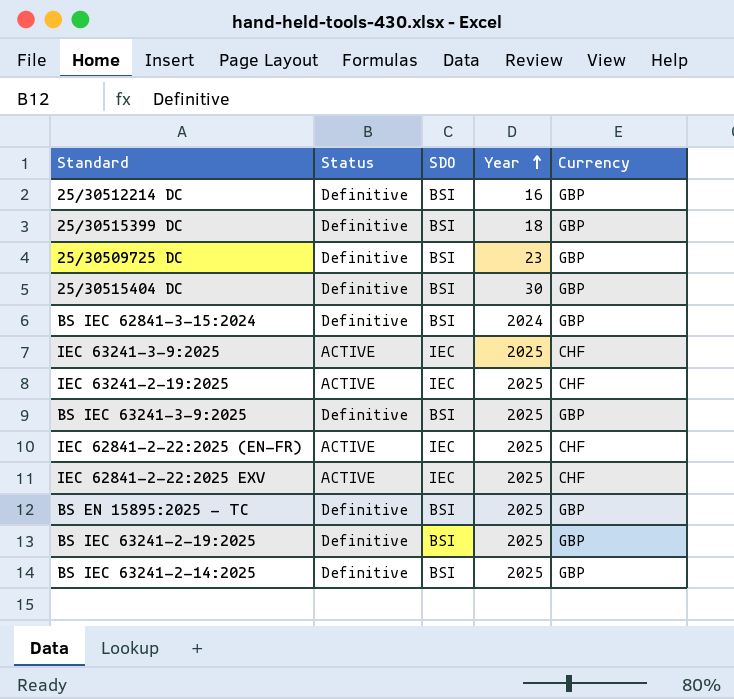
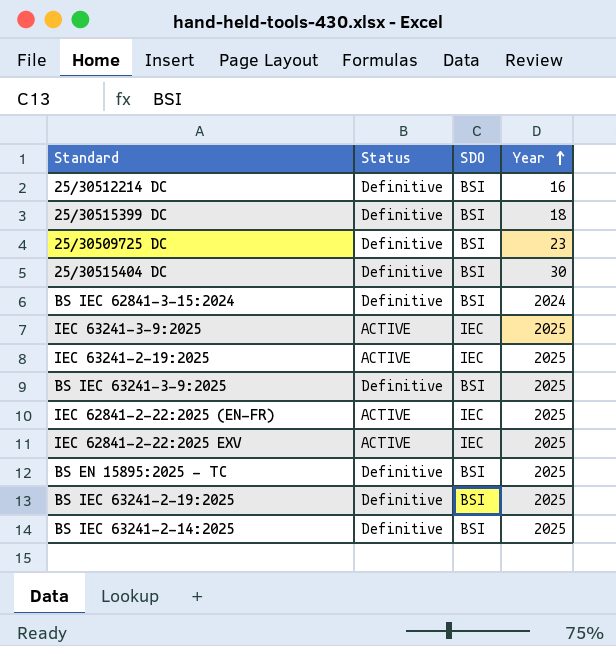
column Currency | position: 5 -> none

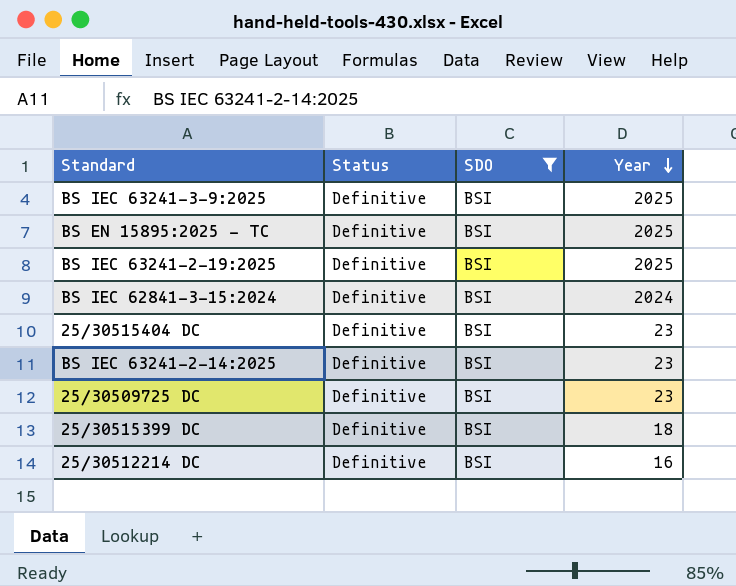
filter: none -> SDO = BSI
row order: Year ascending -> Year descending
25/30515404 DC | Year: 30 -> 23
BS IEC 63241-2-14:2025 | Year: 2025 -> 23

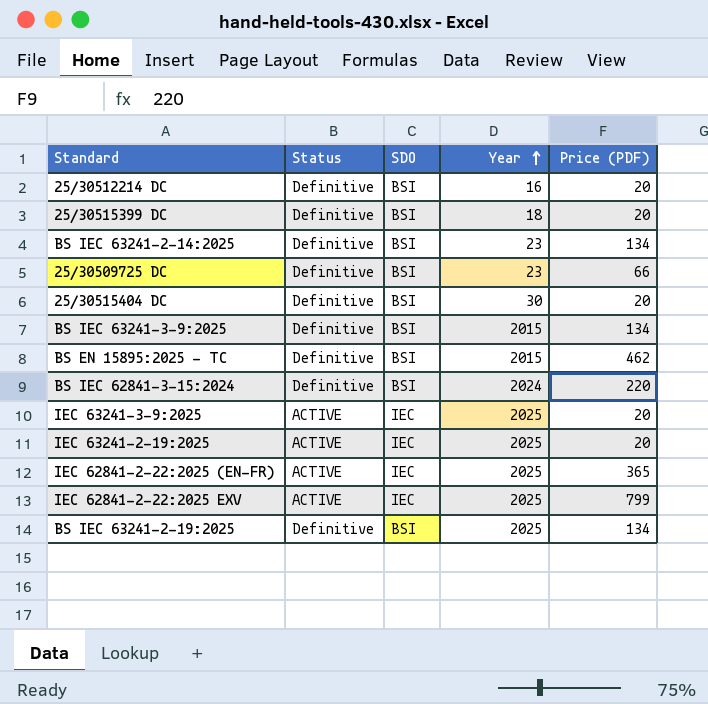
filter: SDO = BSI -> none
row order: Year descending -> Year ascending
column Price (PDF) | position: none -> 5
25/30515404 DC | Year: 23 -> 30
BS IEC 63241-3-9:2025 | Year: 2025 -> 2015
BS EN 15895:2025 - TC | Year: 2025 -> 2015

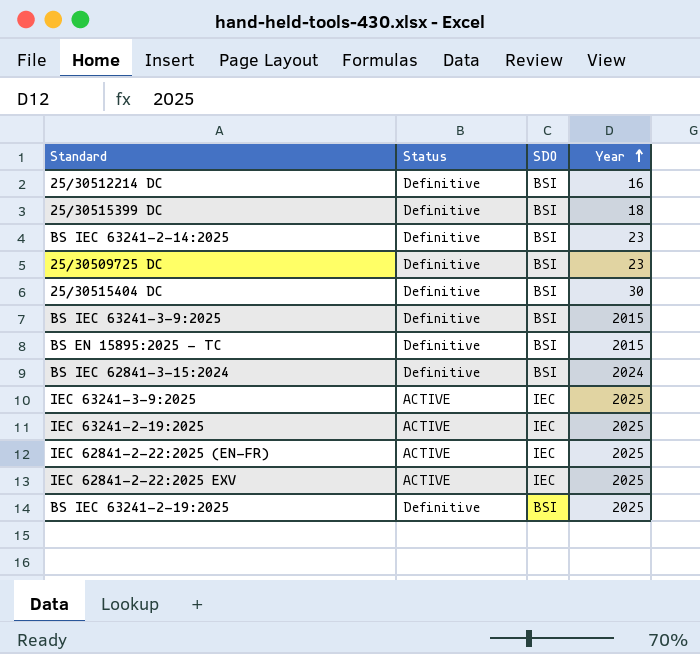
column Price (PDF) | position: 5 -> none

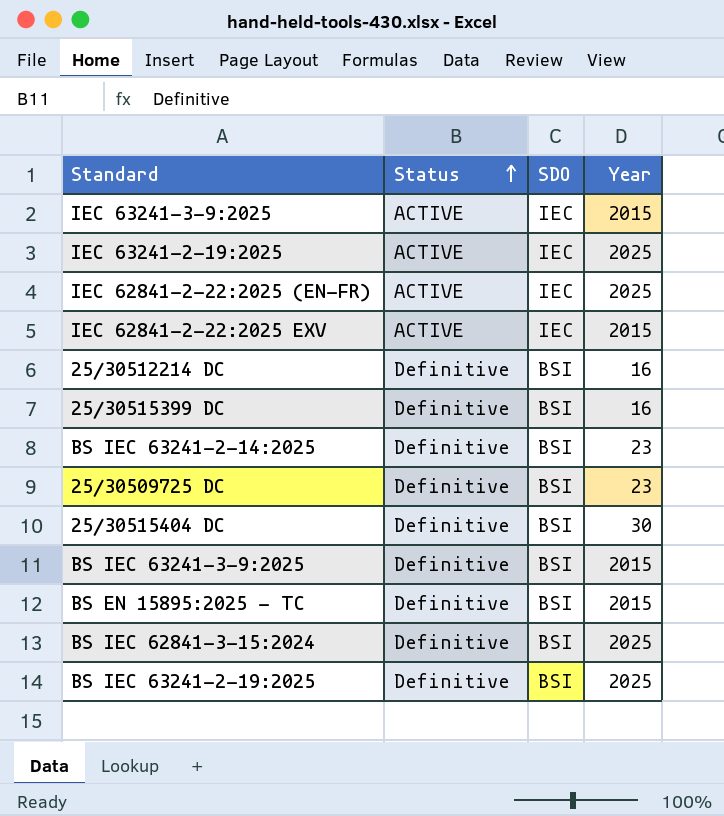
row order: Year ascending -> Status ascending
IEC 63241-3-9:2025 | Year: 2025 -> 2015
IEC 62841-2-22:2025 EXV | Year: 2025 -> 2015
25/30515399 DC | Year: 18 -> 16
BS IEC 62841-3-15:2024 | Year: 2024 -> 2025

